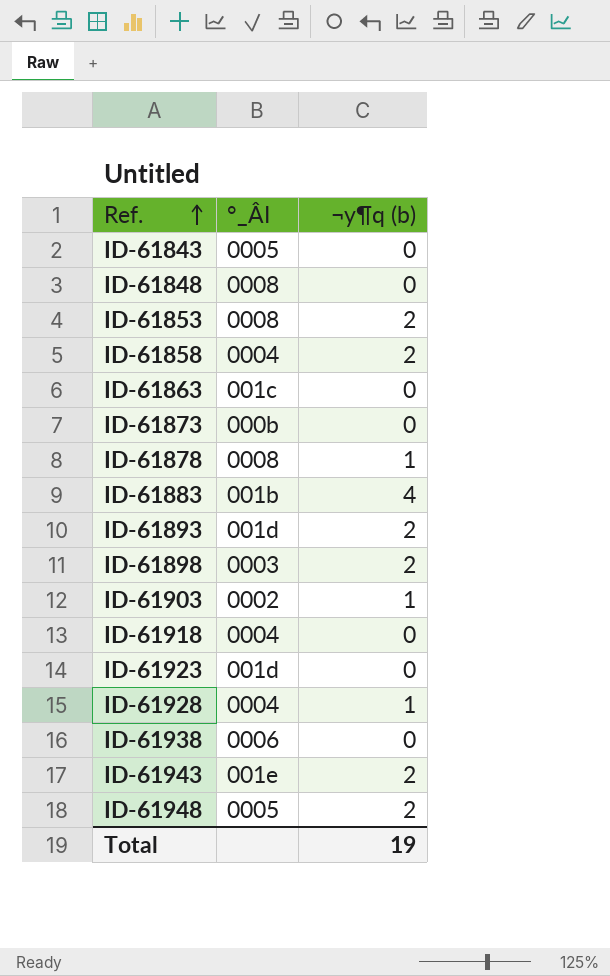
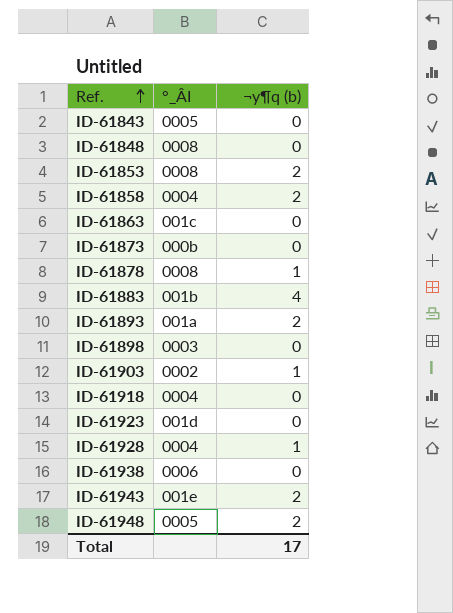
ID-61893 | °_ÂI: 001d -> 001a
ID-61898 | ¬y¶q (b): 2 -> 0
Total | ¬y¶q (b): 19 -> 17

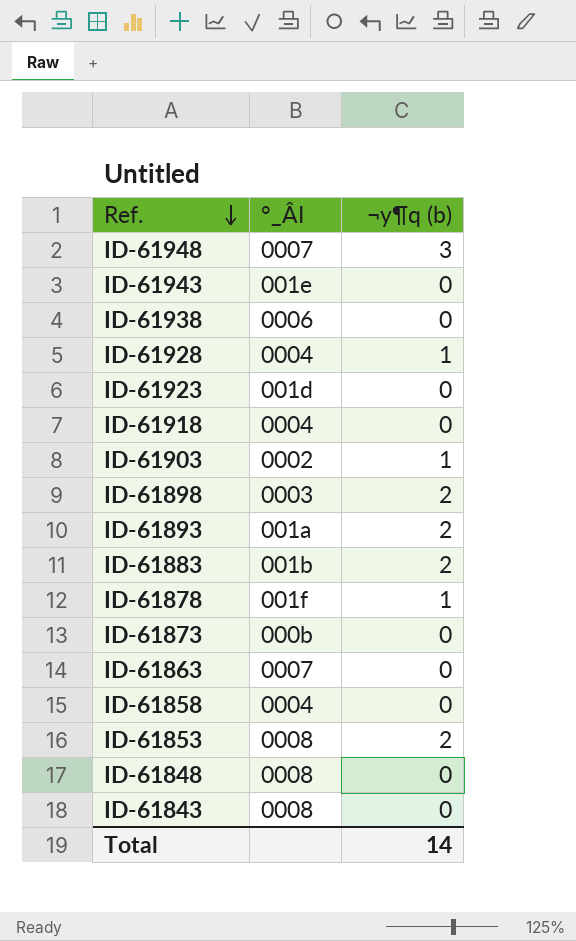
row order: Ref. ascending -> Ref. descending
ID-61948 | °_ÂI: 0005 -> 0007
ID-61948 | ¬y¶q (b): 2 -> 3
ID-61943 | ¬y¶q (b): 2 -> 0
ID-61898 | ¬y¶q (b): 0 -> 2
ID-61883 | ¬y¶q (b): 4 -> 2
ID-61878 | °_ÂI: 0008 -> 001f
ID-61863 | °_ÂI: 001c -> 0007
ID-61858 | ¬y¶q (b): 2 -> 0
ID-61843 | °_ÂI: 0005 -> 0008
Total | ¬y¶q (b): 17 -> 14

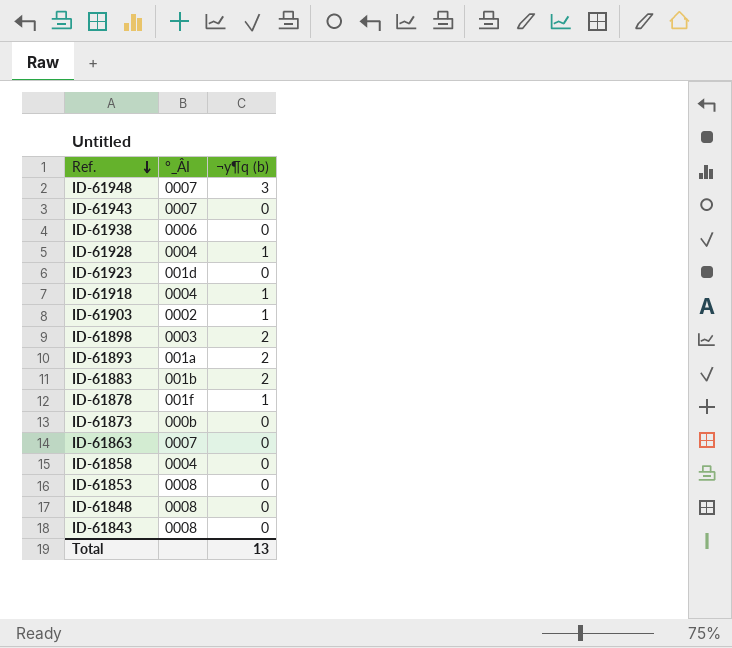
ID-61943 | °_ÂI: 001e -> 0007
ID-61918 | ¬y¶q (b): 0 -> 1
ID-61853 | ¬y¶q (b): 2 -> 0
Total | ¬y¶q (b): 14 -> 13

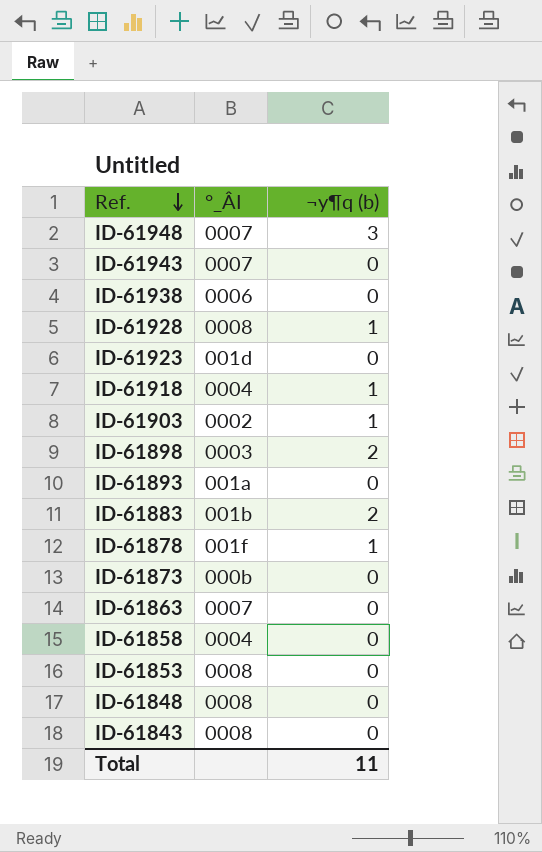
ID-61928 | °_ÂI: 0004 -> 0008
ID-61893 | ¬y¶q (b): 2 -> 0
Total | ¬y¶q (b): 13 -> 11

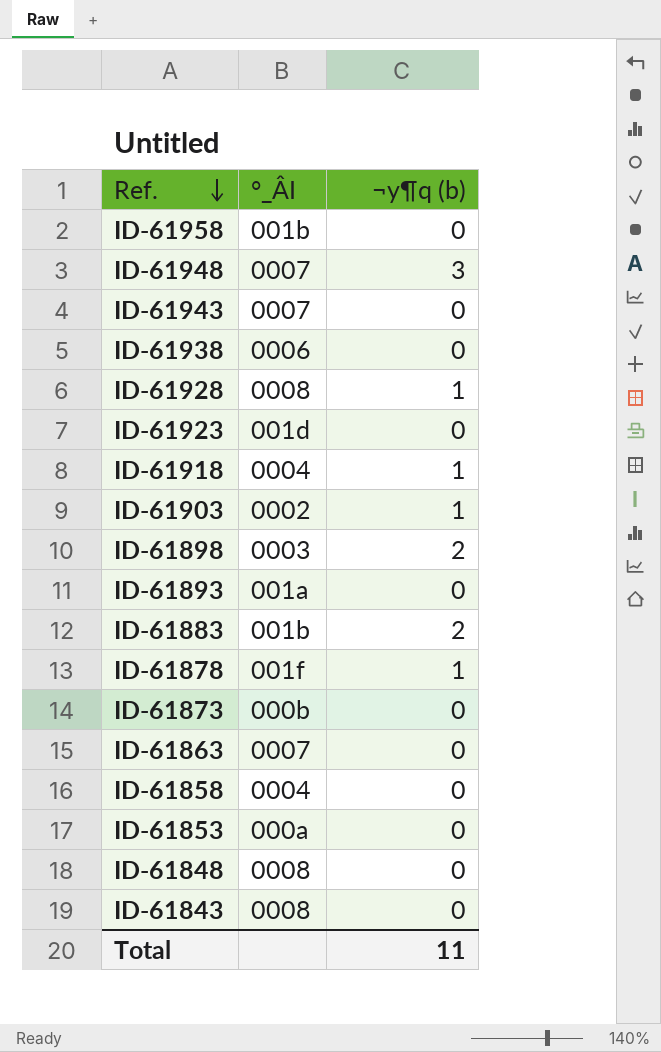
row ID-61958: none -> 001b | 0
ID-61853 | °_ÂI: 0008 -> 000a

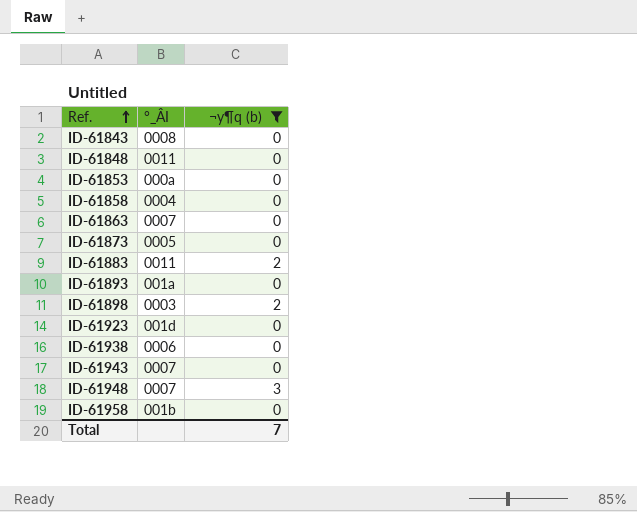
filter: none -> ¬y¶q (b) != 1
row order: Ref. descending -> Ref. ascending
ID-61848 | °_ÂI: 0008 -> 0011
ID-61873 | °_ÂI: 000b -> 0005
ID-61883 | °_ÂI: 001b -> 0011
Total | ¬y¶q (b): 11 -> 7

